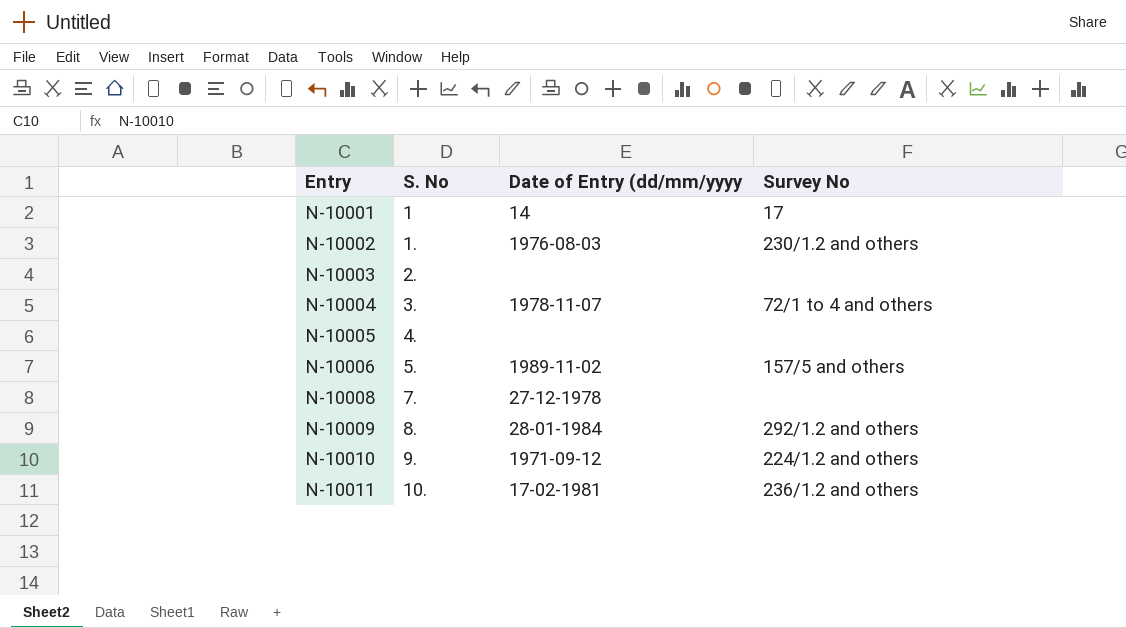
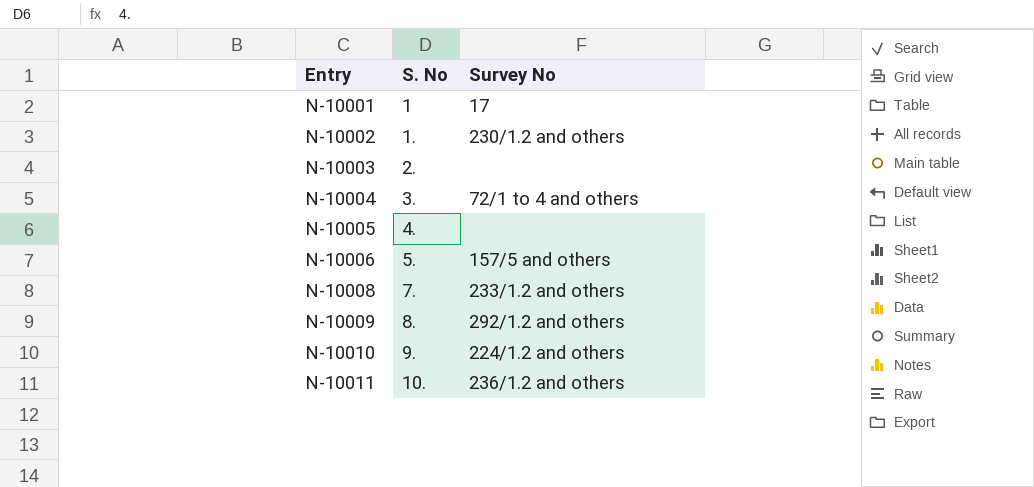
column Date of Entry (dd/mm/yyyy | position: 3 -> none
N-10008 | Survey No: none -> 233/1.2 and others

